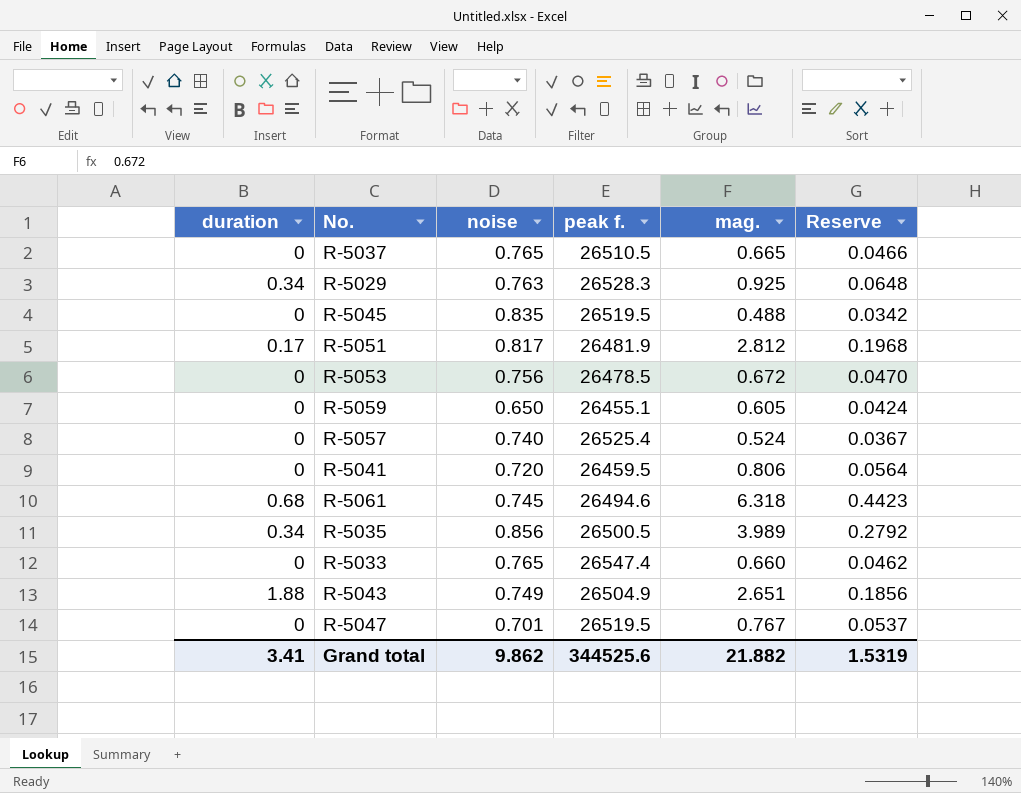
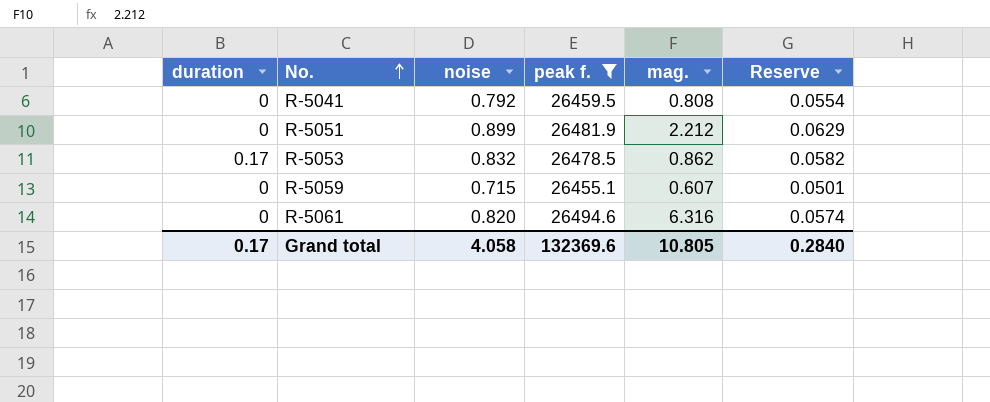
filter: none -> peak f. <= 26494.6
row order: none -> No. ascending
column Reserve | formula: [mag.] * 0.07 -> [noise] * 0.07
R-5041 | noise: 0.720 -> 0.792
R-5041 | mag.: 0.806 -> 0.808
R-5051 | duration: 0.17 -> 0
R-5051 | noise: 0.817 -> 0.899
R-5051 | mag.: 2.812 -> 2.212
R-5053 | duration: 0 -> 0.17
R-5053 | noise: 0.756 -> 0.832
R-5053 | mag.: 0.672 -> 0.862
R-5059 | noise: 0.650 -> 0.715
R-5059 | mag.: 0.605 -> 0.607
R-5061 | duration: 0.68 -> 0
R-5061 | noise: 0.745 -> 0.820
R-5061 | mag.: 6.318 -> 6.316
Grand total | duration: 3.41 -> 0.17
Grand total | noise: 9.862 -> 4.058
Grand total | peak f.: 344525.6 -> 132369.6
Grand total | mag.: 21.882 -> 10.805
Grand total | Reserve: 1.5319 -> 0.2840

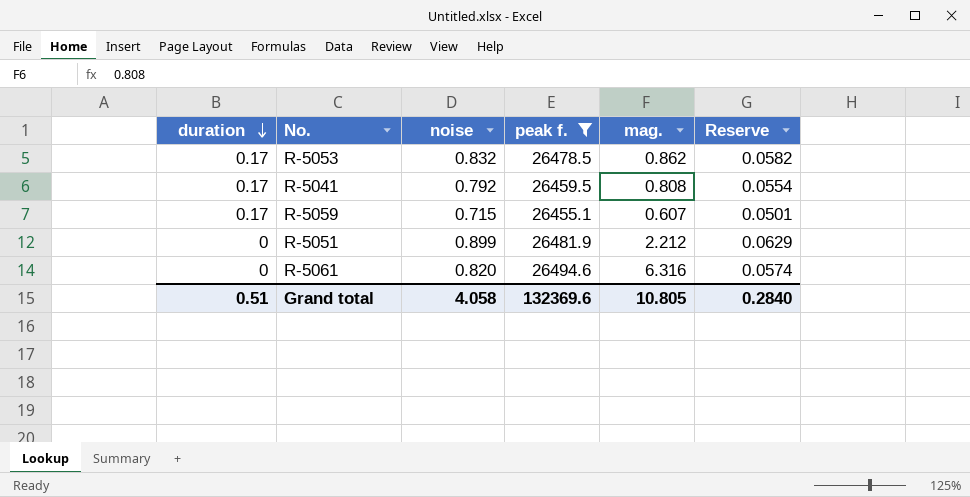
row order: No. ascending -> duration descending
R-5041 | duration: 0 -> 0.17
R-5059 | duration: 0 -> 0.17
Grand total | duration: 0.17 -> 0.51

